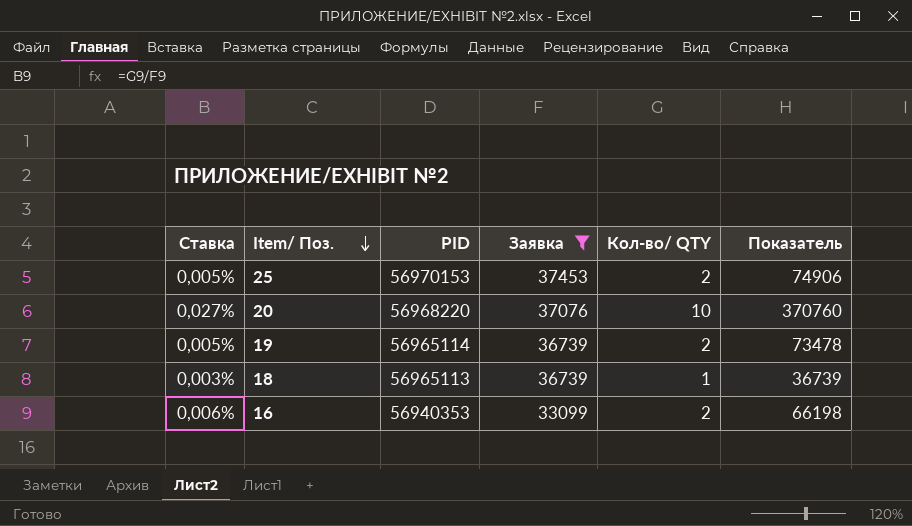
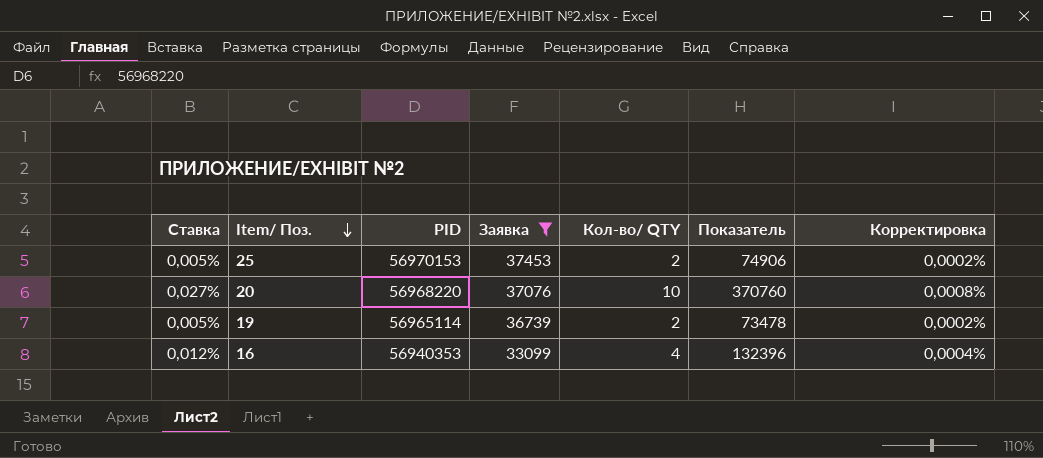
column Корректировка | formula: none -> [Ставка] * 0,03
row 18: 0,003% | 56965113 | 36739 | 1 | 36739 -> none
16 | Ставка: 0,006% -> 0,012%
16 | Кол-во/ QTY: 2 -> 4
16 | Показатель: 66198 -> 132396

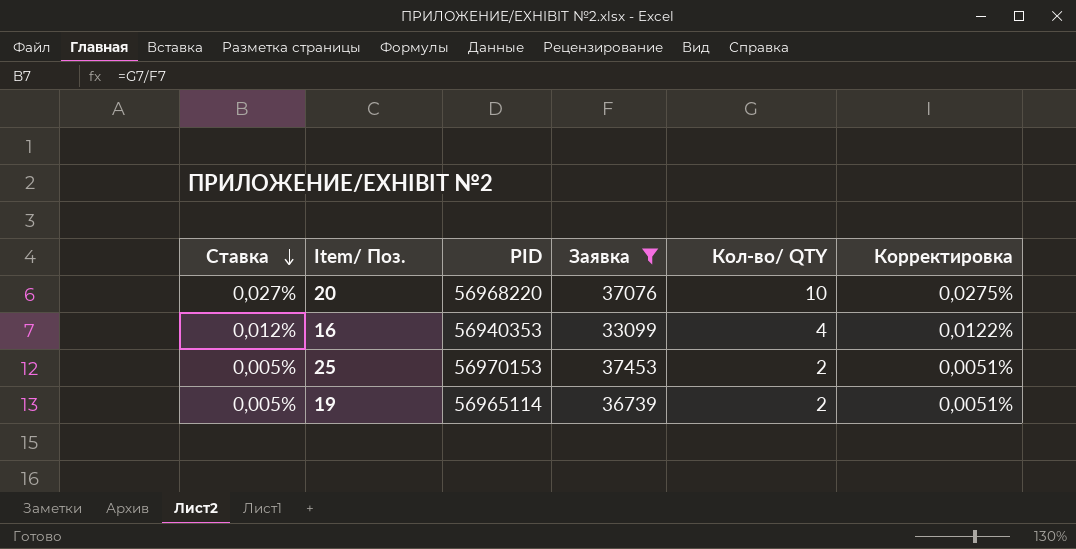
row order: Item/ Поз. descending -> Ставка descending
column Показатель | formula: [Заявка] * [Кол-во/ QTY] -> none
column Корректировка | formula: [Ставка] * 0,03 -> [Ставка] * 1,02

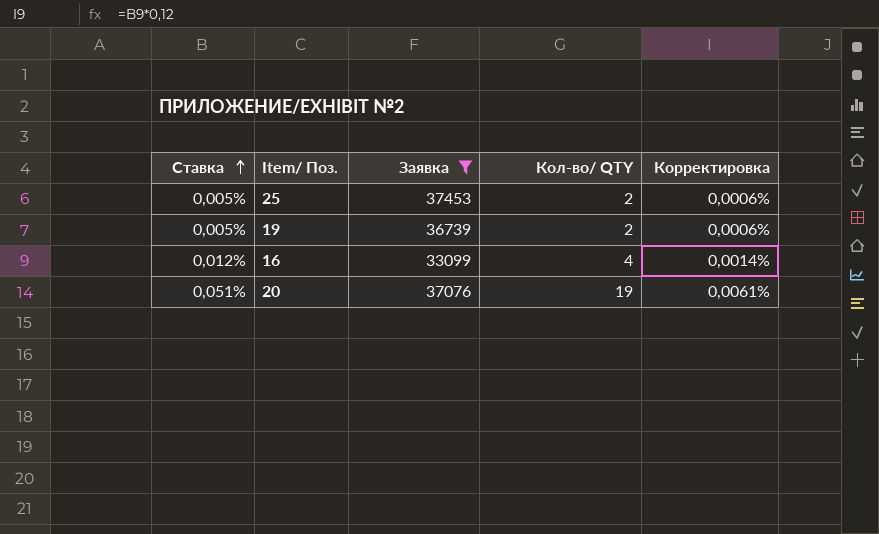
row order: Ставка descending -> Ставка ascending
column PID | position: 3 -> none
column Корректировка | formula: [Ставка] * 1,02 -> [Ставка] * 0,12
20 | Ставка: 0,027% -> 0,051%
20 | Кол-во/ QTY: 10 -> 19

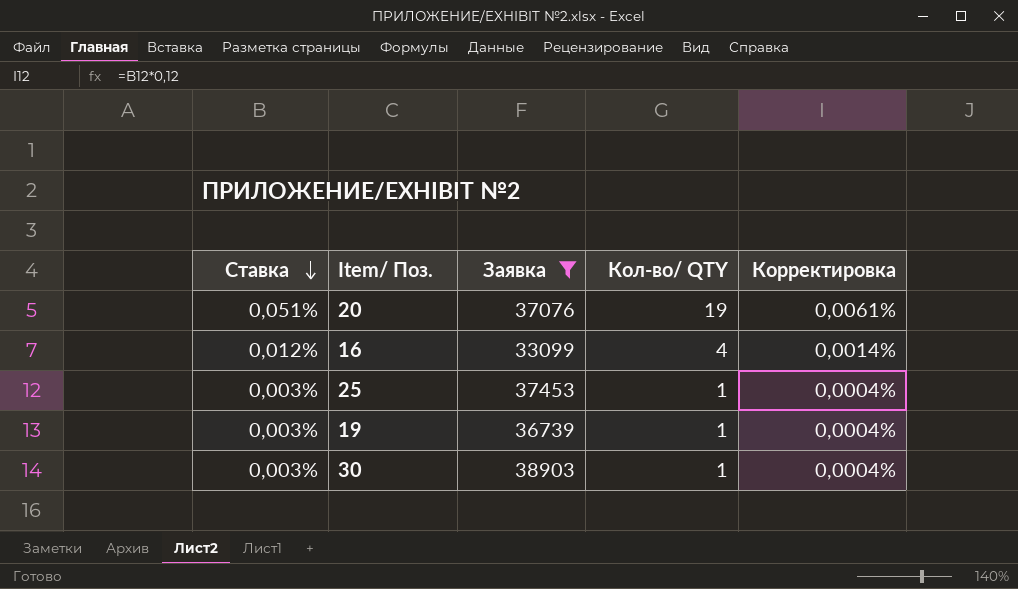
row order: Ставка ascending -> Ставка descending
25 | Ставка: 0,005% -> 0,003%
25 | Кол-во/ QTY: 2 -> 1
25 | Корректировка: 0,0006% -> 0,0004%
19 | Ставка: 0,005% -> 0,003%
19 | Кол-во/ QTY: 2 -> 1
19 | Корректировка: 0,0006% -> 0,0004%
row 30: none -> 0,003% | 38903 | 1 | 0,0004%

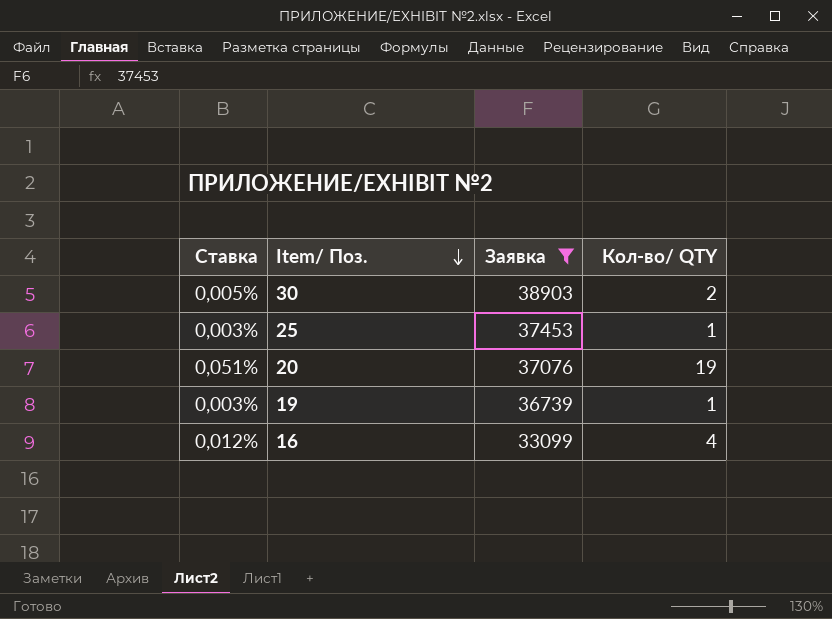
row order: Ставка descending -> Item/ Поз. descending
column Корректировка | formula: [Ставка] * 0,12 -> none
30 | Ставка: 0,003% -> 0,005%
30 | Кол-во/ QTY: 1 -> 2

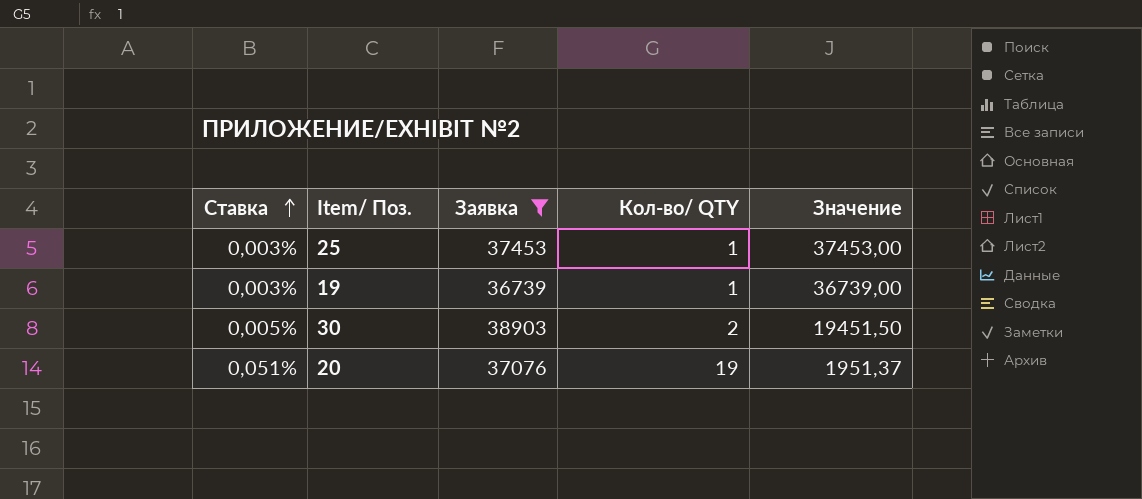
row order: Item/ Поз. descending -> Ставка ascending
column Значение | formula: none -> [Заявка] / [Кол-во/ QTY]
row 16: 0,012% | 33099 | 4 -> none

